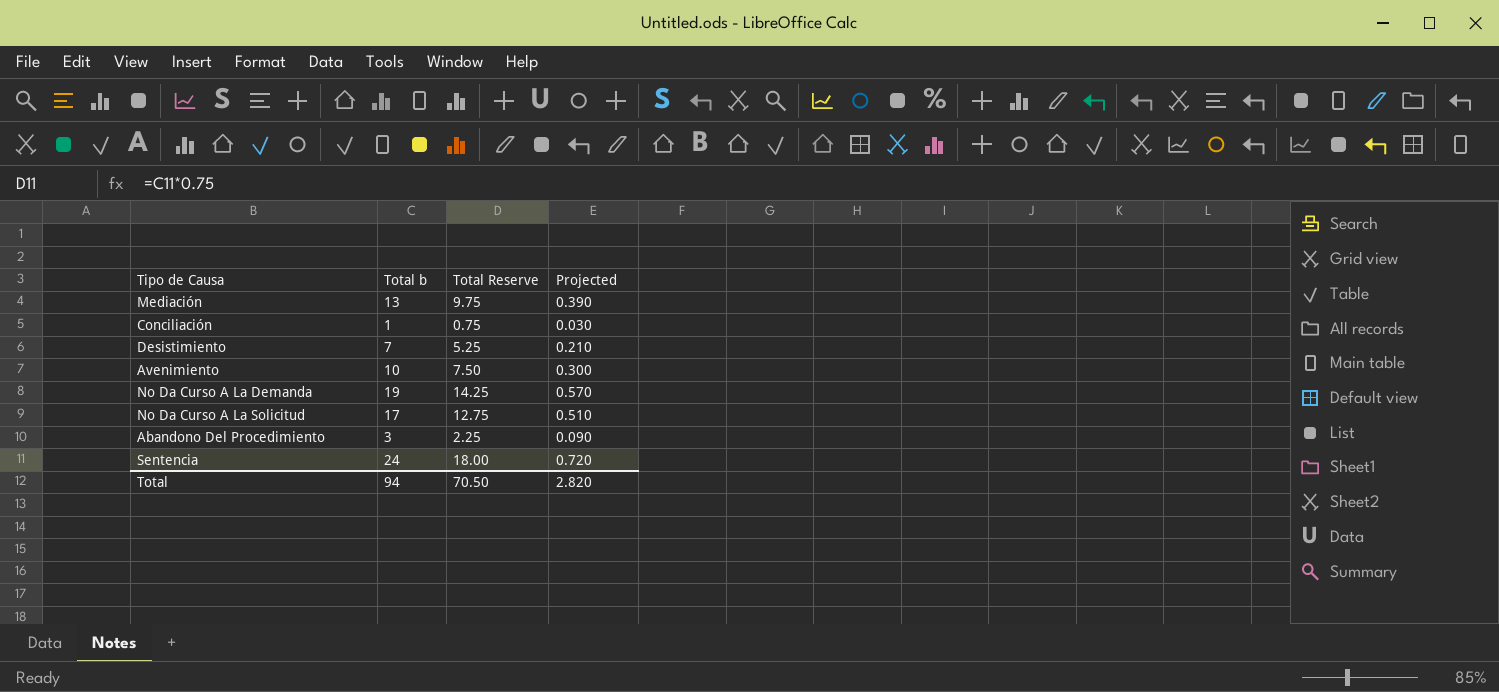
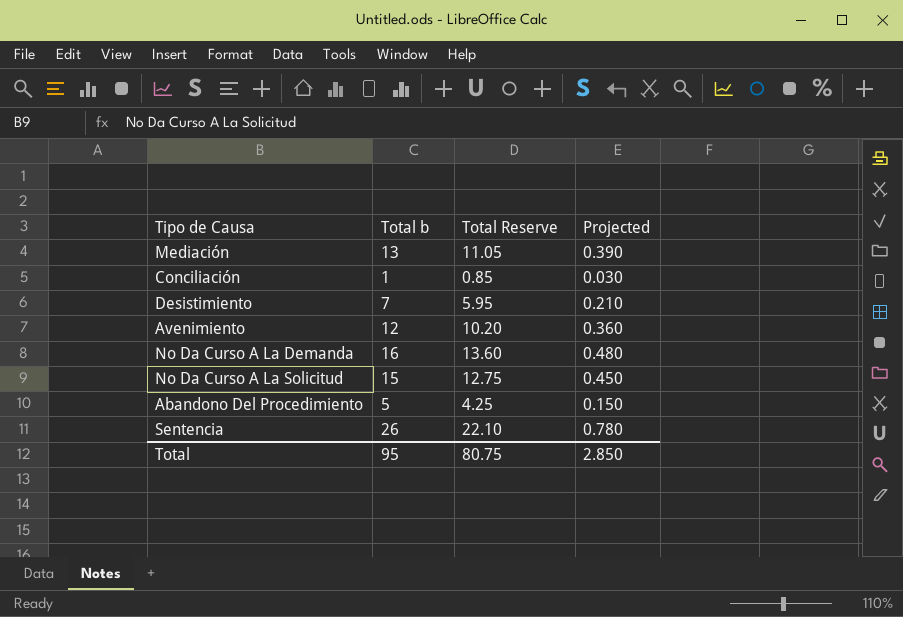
column Total Reserve | formula: [Total b] * 0.75 -> [Total b] * 0.85
Avenimiento | Total b: 10 -> 12
Avenimiento | Projected: 0.300 -> 0.360
No Da Curso A La Demanda | Total b: 19 -> 16
No Da Curso A La Demanda | Projected: 0.570 -> 0.480
No Da Curso A La Solicitud | Total b: 17 -> 15
No Da Curso A La Solicitud | Projected: 0.510 -> 0.450
Abandono Del Procedimiento | Total b: 3 -> 5
Abandono Del Procedimiento | Projected: 0.090 -> 0.150
Sentencia | Total b: 24 -> 26
Sentencia | Projected: 0.720 -> 0.780
Total | Total b: 94 -> 95
Total | Total Reserve: 70.50 -> 80.75
Total | Projected: 2.820 -> 2.850

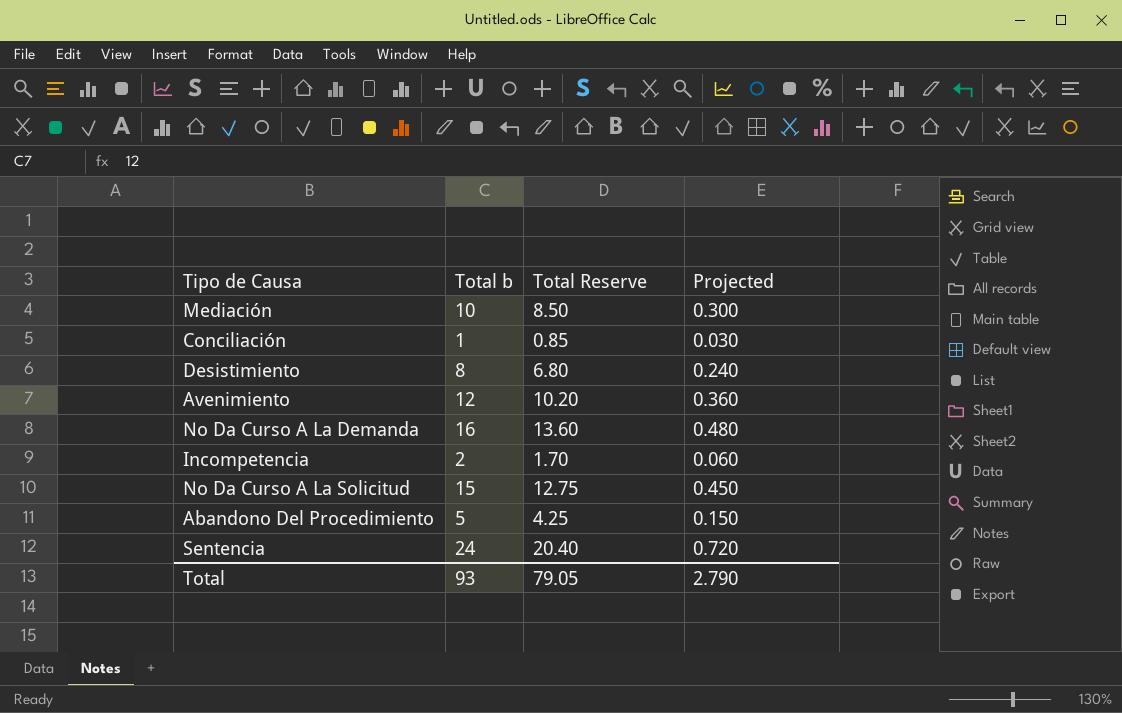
Mediación | Total b: 13 -> 10
Mediación | Total Reserve: 11.05 -> 8.50
Mediación | Projected: 0.390 -> 0.300
Desistimiento | Total b: 7 -> 8
Desistimiento | Total Reserve: 5.95 -> 6.80
Desistimiento | Projected: 0.210 -> 0.240
row Incompetencia: none -> 2 | 1.70 | 0.060
Sentencia | Total b: 26 -> 24
Sentencia | Total Reserve: 22.10 -> 20.40
Sentencia | Projected: 0.780 -> 0.720
Total | Total b: 95 -> 93
Total | Total Reserve: 80.75 -> 79.05
Total | Projected: 2.850 -> 2.790

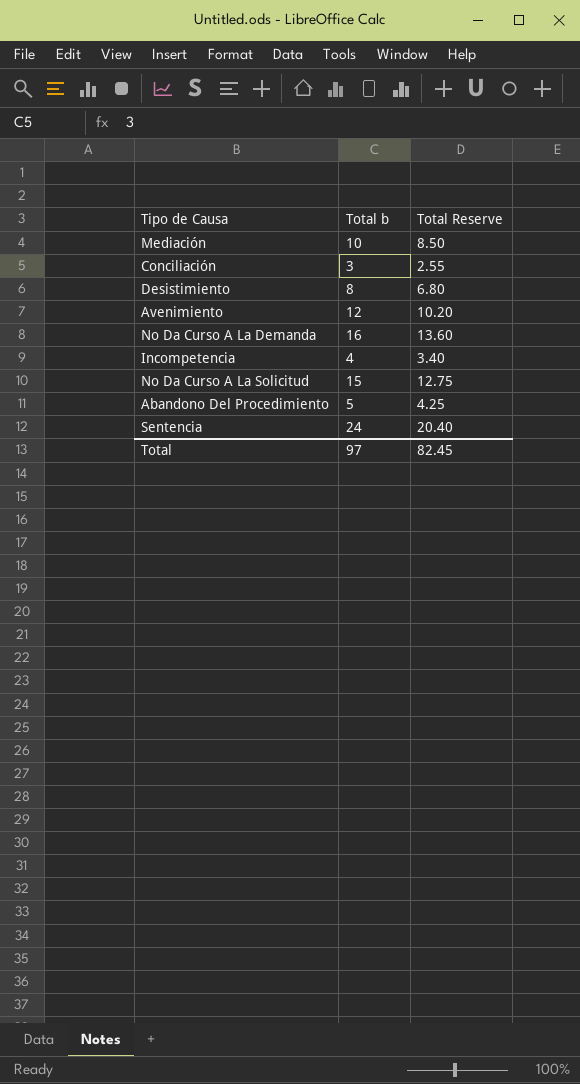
column Projected | formula: [Total b] * 0.03 -> none
Conciliación | Total b: 1 -> 3
Conciliación | Total Reserve: 0.85 -> 2.55
Incompetencia | Total b: 2 -> 4
Incompetencia | Total Reserve: 1.70 -> 3.40
Total | Total b: 93 -> 97
Total | Total Reserve: 79.05 -> 82.45

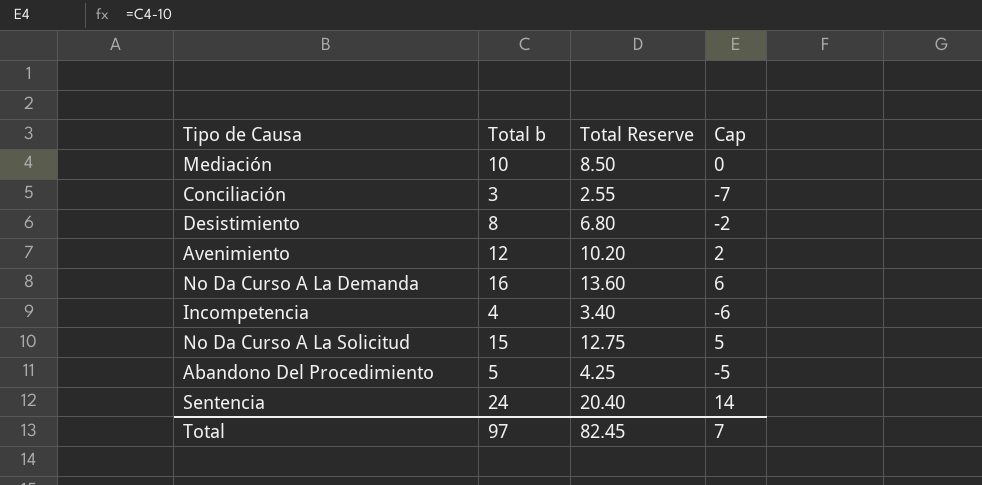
column Cap | formula: none -> [Total b] - 10

